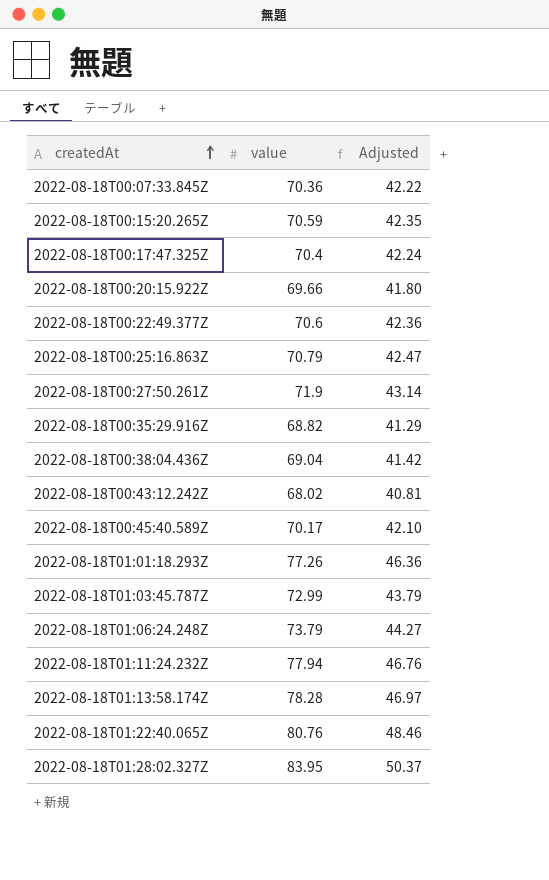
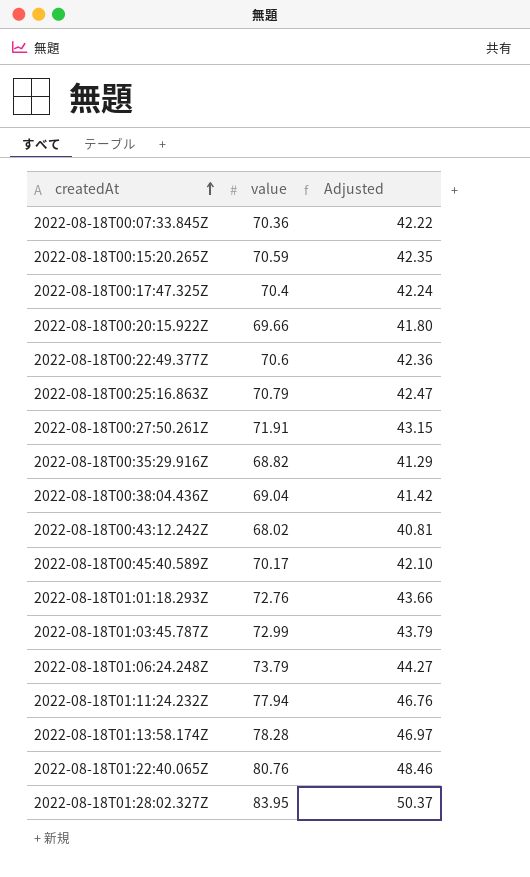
2022-08-18T00:27:50.261Z | value: 71.9 -> 71.91
2022-08-18T00:27:50.261Z | Adjusted: 43.14 -> 43.15
2022-08-18T01:01:18.293Z | value: 77.26 -> 72.76
2022-08-18T01:01:18.293Z | Adjusted: 46.36 -> 43.66

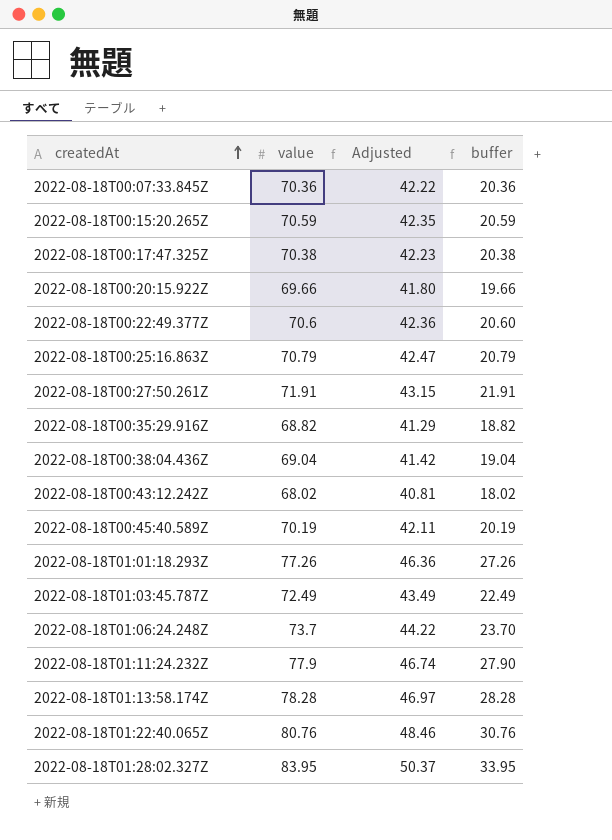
column buffer | formula: none -> [value] - 50
2022-08-18T00:17:47.325Z | value: 70.4 -> 70.38
2022-08-18T00:17:47.325Z | Adjusted: 42.24 -> 42.23
2022-08-18T00:45:40.589Z | value: 70.17 -> 70.19
2022-08-18T00:45:40.589Z | Adjusted: 42.10 -> 42.11
2022-08-18T01:01:18.293Z | value: 72.76 -> 77.26
2022-08-18T01:01:18.293Z | Adjusted: 43.66 -> 46.36
2022-08-18T01:03:45.787Z | value: 72.99 -> 72.49
2022-08-18T01:03:45.787Z | Adjusted: 43.79 -> 43.49
2022-08-18T01:06:24.248Z | value: 73.79 -> 73.7
2022-08-18T01:06:24.248Z | Adjusted: 44.27 -> 44.22
2022-08-18T01:11:24.232Z | value: 77.94 -> 77.9
2022-08-18T01:11:24.232Z | Adjusted: 46.76 -> 46.74

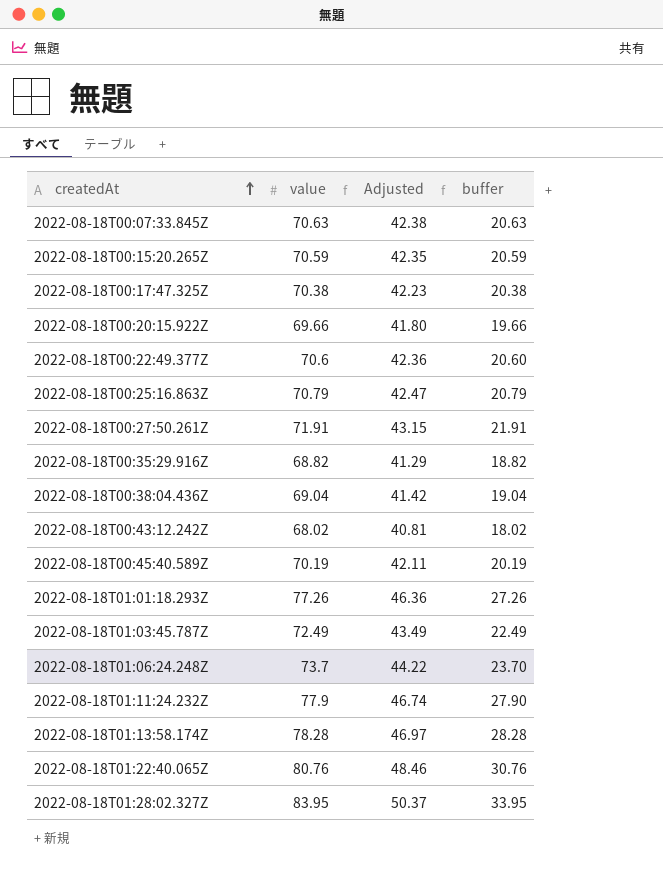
2022-08-18T00:07:33.845Z | value: 70.36 -> 70.63
2022-08-18T00:07:33.845Z | Adjusted: 42.22 -> 42.38
2022-08-18T00:07:33.845Z | buffer: 20.36 -> 20.63

